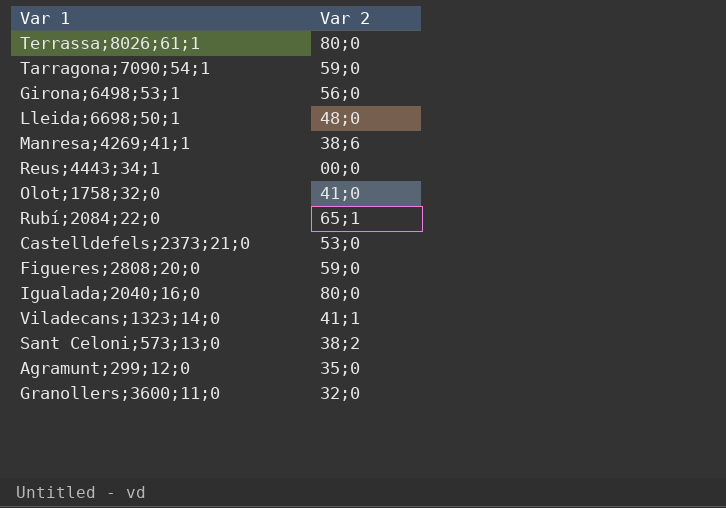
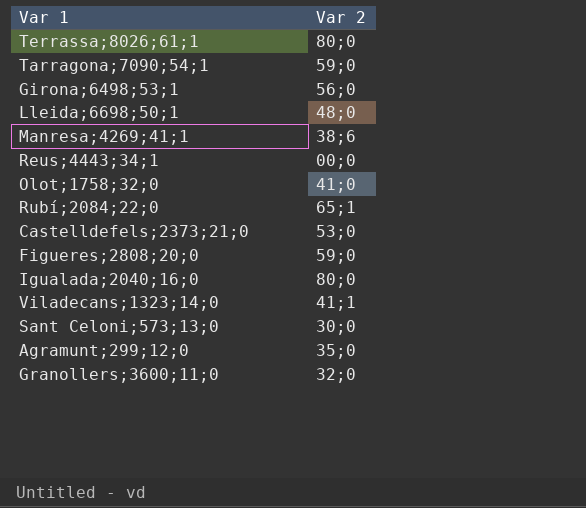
Sant Celoni;573;13;0 | Var 2: 38;2 -> 30;0

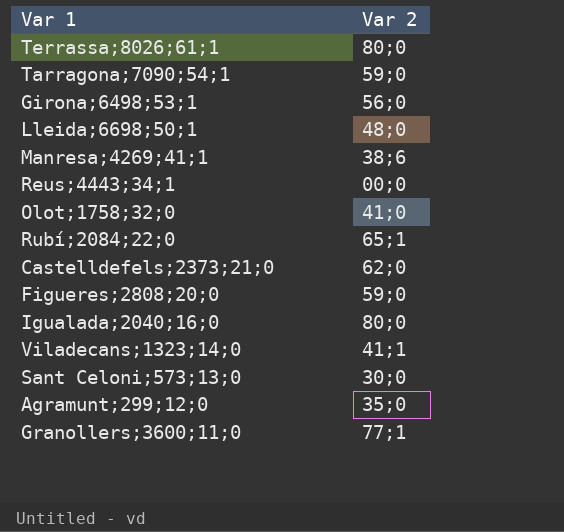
Castelldefels;2373;21;0 | Var 2: 53;0 -> 62;0
Granollers;3600;11;0 | Var 2: 32;0 -> 77;1

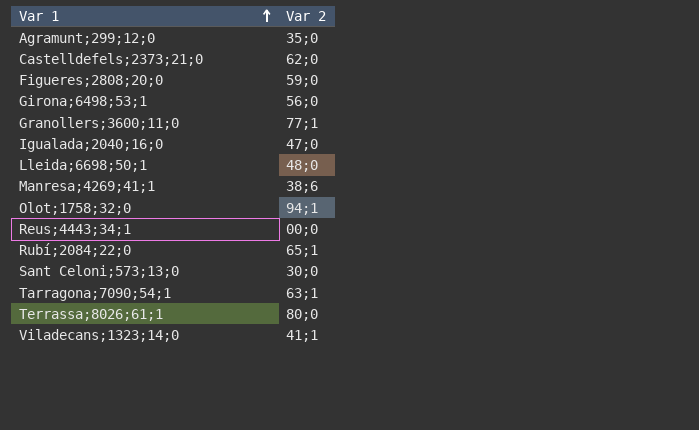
row order: none -> Var 1 ascending
Igualada;2040;16;0 | Var 2: 80;0 -> 47;0
Olot;1758;32;0 | Var 2: 41;0 -> 94;1
Tarragona;7090;54;1 | Var 2: 59;0 -> 63;1

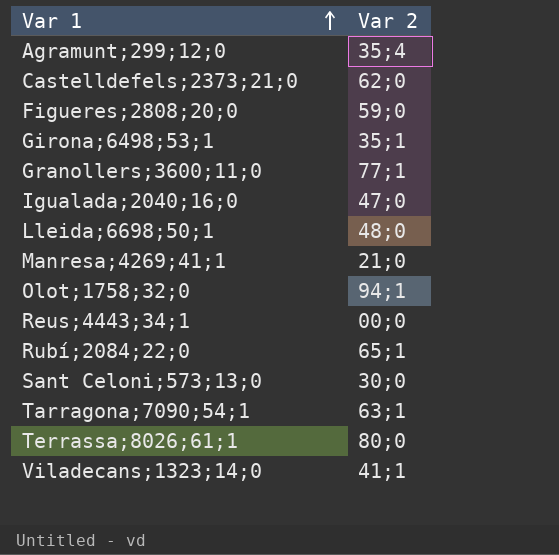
Agramunt;299;12;0 | Var 2: 35;0 -> 35;4
Girona;6498;53;1 | Var 2: 56;0 -> 35;1
Manresa;4269;41;1 | Var 2: 38;6 -> 21;0

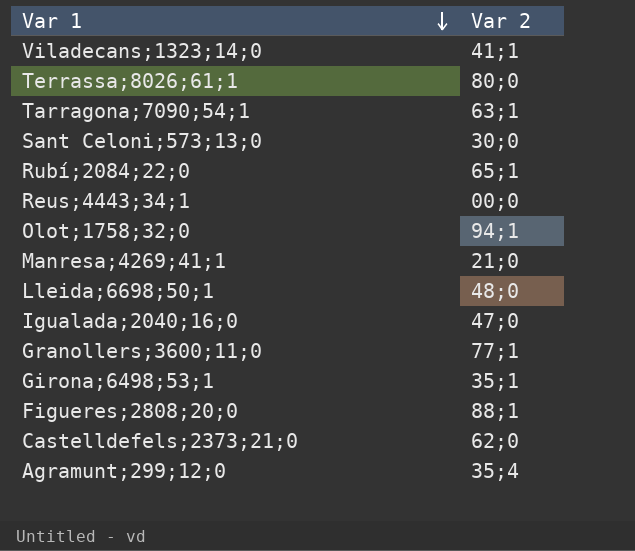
row order: Var 1 ascending -> Var 1 descending
Figueres;2808;20;0 | Var 2: 59;0 -> 88;1

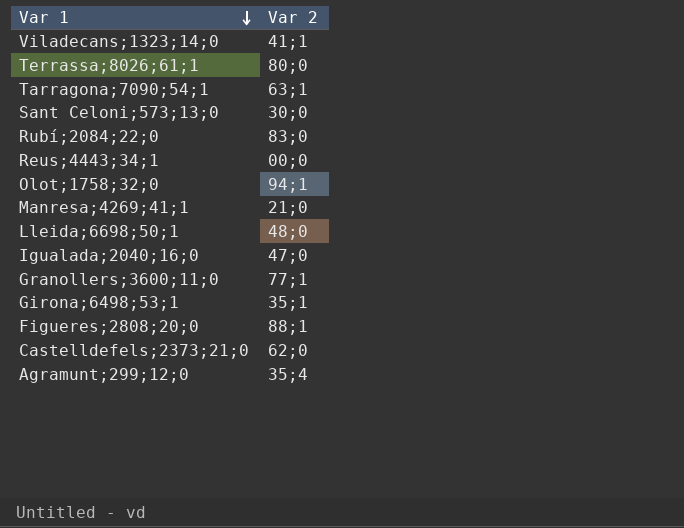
Rubí;2084;22;0 | Var 2: 65;1 -> 83;0

